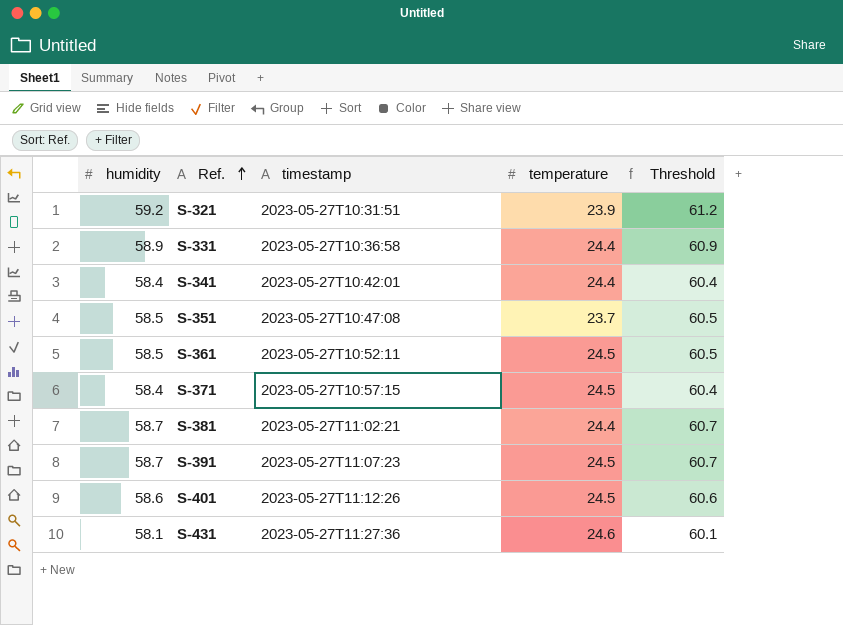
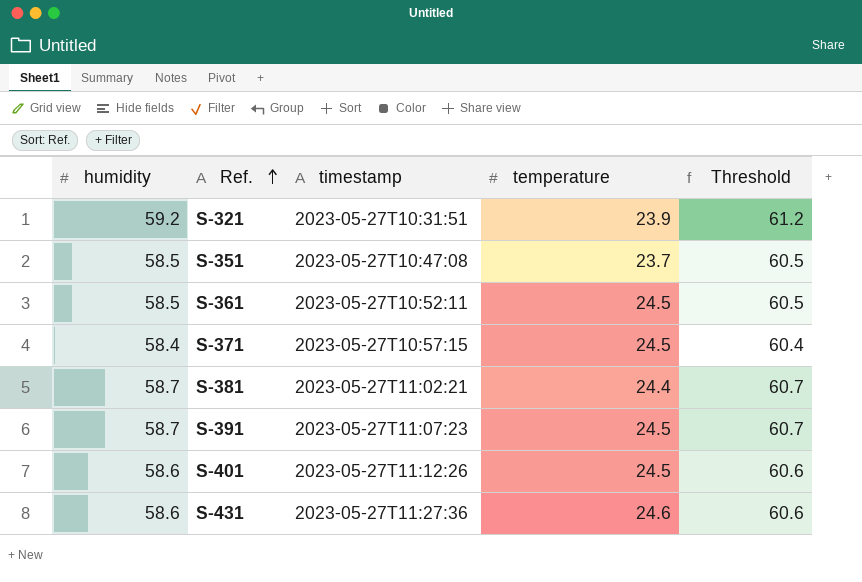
row S-331: 58.9 | 2023-05-27T10:36:58 | 24.4 | 60.9 -> none
row S-341: 58.4 | 2023-05-27T10:42:01 | 24.4 | 60.4 -> none
S-431 | humidity: 58.1 -> 58.6
S-431 | Threshold: 60.1 -> 60.6

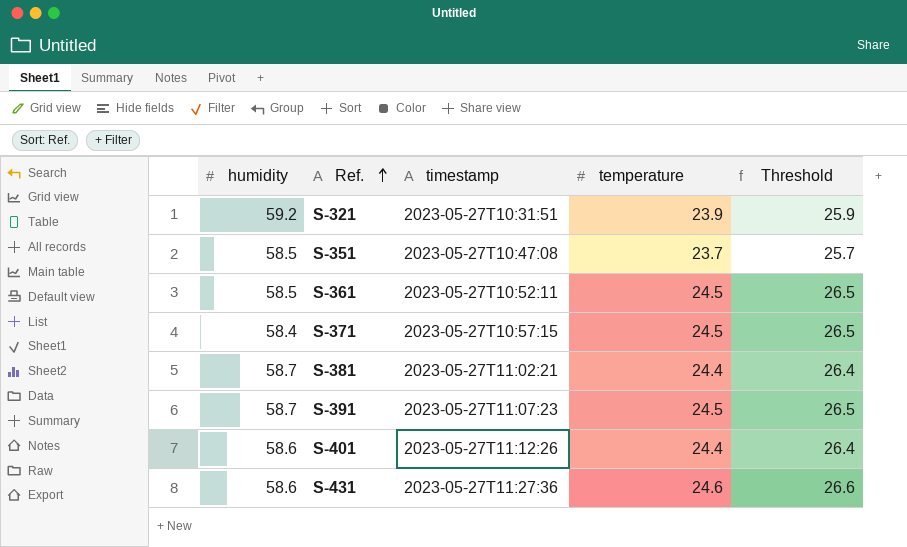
column Threshold | formula: [humidity] + 2 -> [temperature] + 2
S-401 | temperature: 24.5 -> 24.4

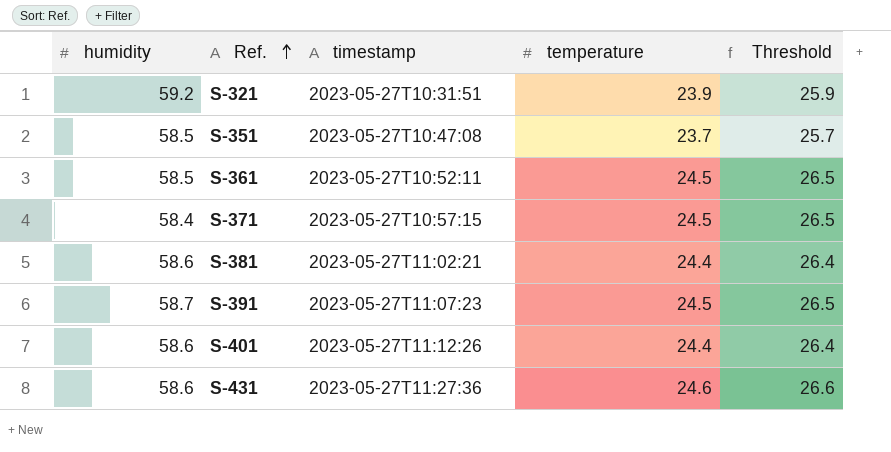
S-381 | humidity: 58.7 -> 58.6

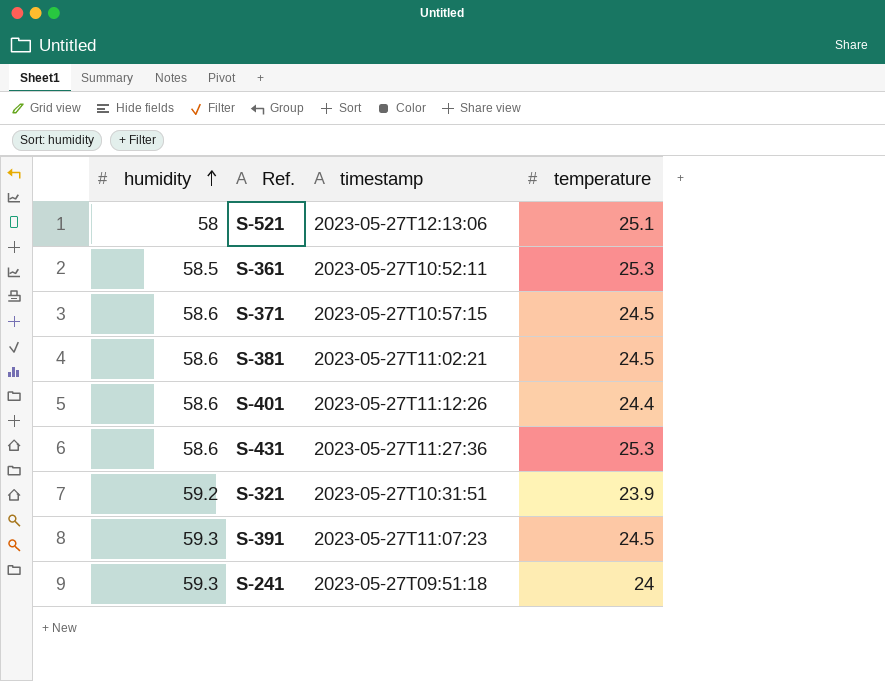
row order: Ref. ascending -> humidity ascending
column Threshold | formula: [temperature] + 2 -> none
row S-351: 58.5 | 2023-05-27T10:47:08 | 23.7 | 25.7 -> none
row S-521: none -> 58 | 2023-05-27T12:13:06 | 25.1
S-361 | temperature: 24.5 -> 25.3
S-371 | humidity: 58.4 -> 58.6
S-381 | temperature: 24.4 -> 24.5
S-431 | temperature: 24.6 -> 25.3
S-391 | humidity: 58.7 -> 59.3
row S-241: none -> 59.3 | 2023-05-27T09:51:18 | 24

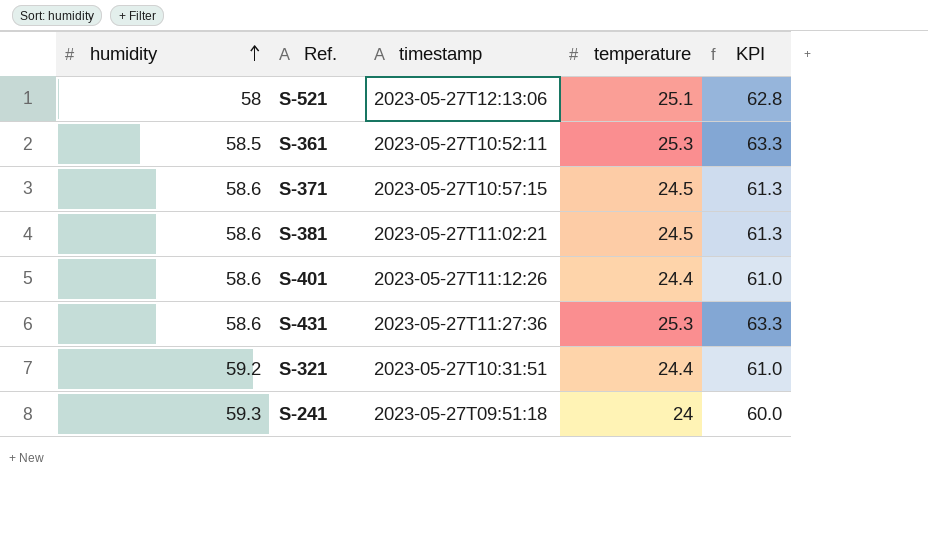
column KPI | formula: none -> [temperature] * 2.5
row S-391: 59.3 | 2023-05-27T11:07:23 | 24.5 -> none
S-321 | temperature: 23.9 -> 24.4

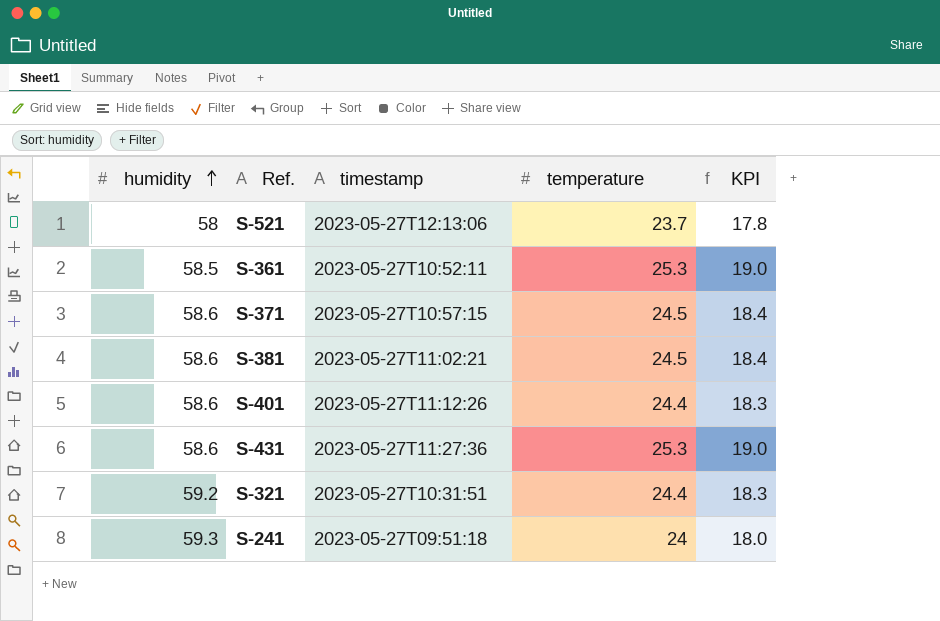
column KPI | formula: [temperature] * 2.5 -> [temperature] * 0.75
S-521 | temperature: 25.1 -> 23.7

